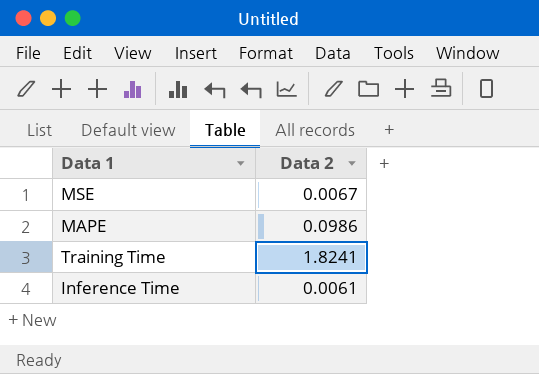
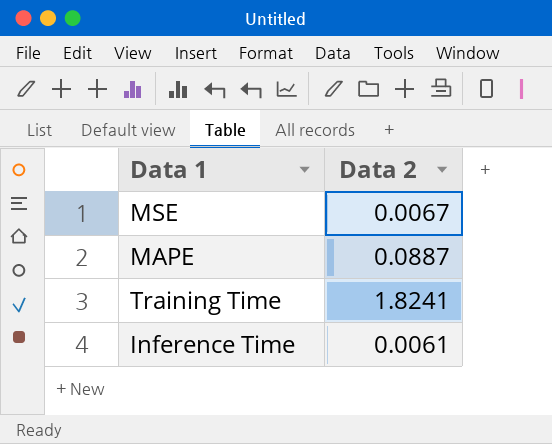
MAPE | Data 2: 0.0986 -> 0.0887

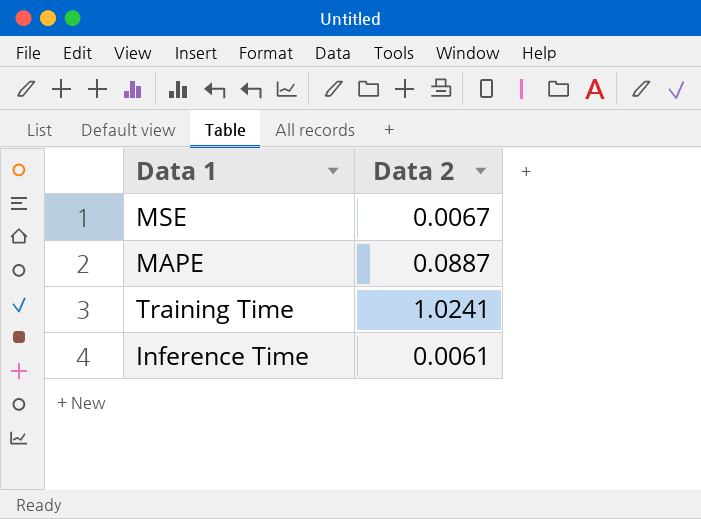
Training Time | Data 2: 1.8241 -> 1.0241

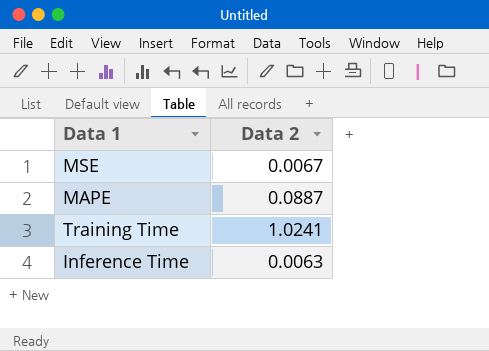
Inference Time | Data 2: 0.0061 -> 0.0063

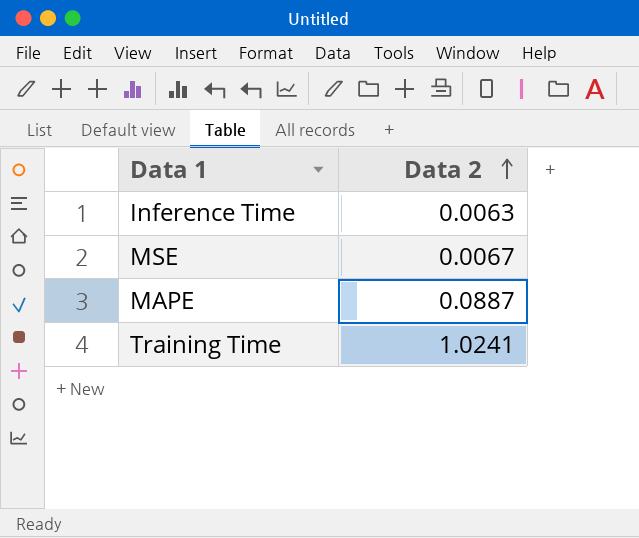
row order: none -> Data 2 ascending

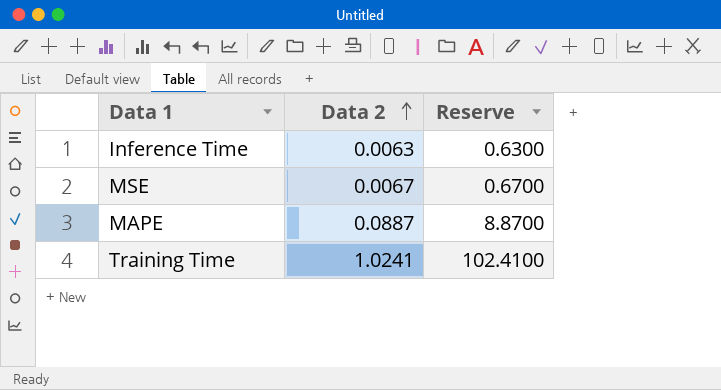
column Reserve | formula: none -> [Data 2] * 100

